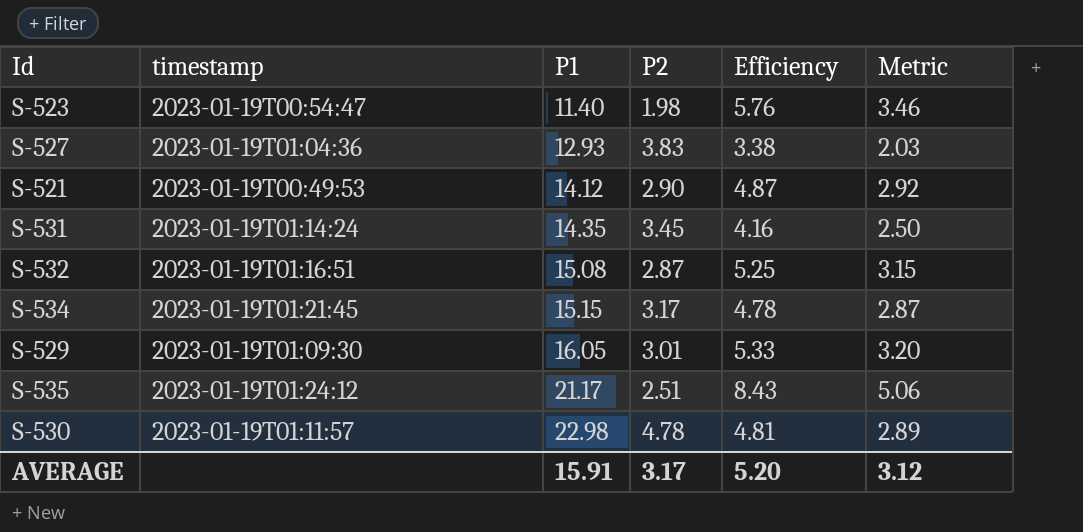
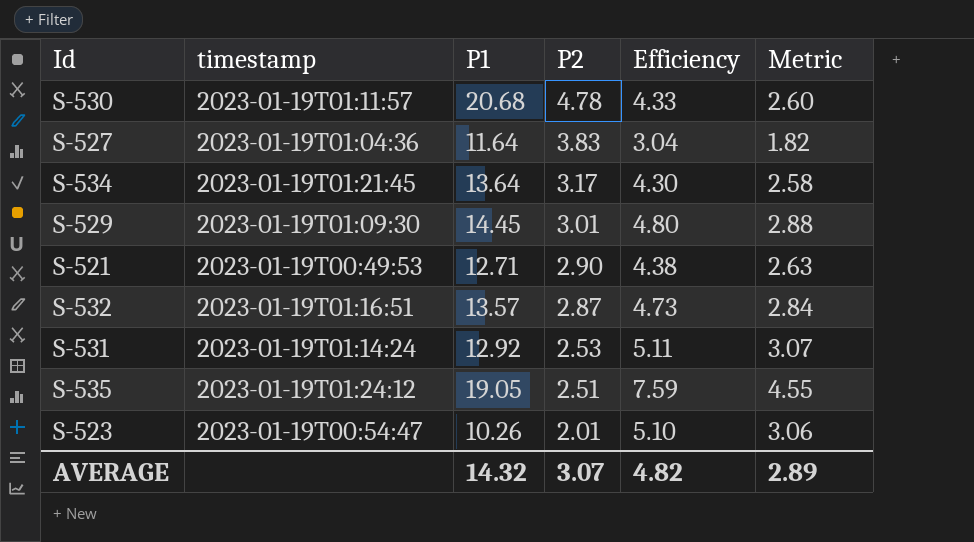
row order: P1 ascending -> P2 descending
S-530 | P1: 22.98 -> 20.68
S-530 | Efficiency: 4.81 -> 4.33
S-530 | Metric: 2.89 -> 2.60
S-527 | P1: 12.93 -> 11.64
S-527 | Efficiency: 3.38 -> 3.04
S-527 | Metric: 2.03 -> 1.82
S-534 | P1: 15.15 -> 13.64
S-534 | Efficiency: 4.78 -> 4.30
S-534 | Metric: 2.87 -> 2.58
S-529 | P1: 16.05 -> 14.45
S-529 | Efficiency: 5.33 -> 4.80
S-529 | Metric: 3.20 -> 2.88
S-521 | P1: 14.12 -> 12.71
S-521 | Efficiency: 4.87 -> 4.38
S-521 | Metric: 2.92 -> 2.63
S-532 | P1: 15.08 -> 13.57
S-532 | Efficiency: 5.25 -> 4.73
S-532 | Metric: 3.15 -> 2.84
S-531 | P1: 14.35 -> 12.92
S-531 | P2: 3.45 -> 2.53
S-531 | Efficiency: 4.16 -> 5.11
S-531 | Metric: 2.50 -> 3.07
S-535 | P1: 21.17 -> 19.05
S-535 | Efficiency: 8.43 -> 7.59
S-535 | Metric: 5.06 -> 4.55
S-523 | P1: 11.40 -> 10.26
S-523 | P2: 1.98 -> 2.01
S-523 | Efficiency: 5.76 -> 5.10
S-523 | Metric: 3.46 -> 3.06
AVERAGE | P1: 15.91 -> 14.32
AVERAGE | P2: 3.17 -> 3.07
AVERAGE | Efficiency: 5.20 -> 4.82
AVERAGE | Metric: 3.12 -> 2.89

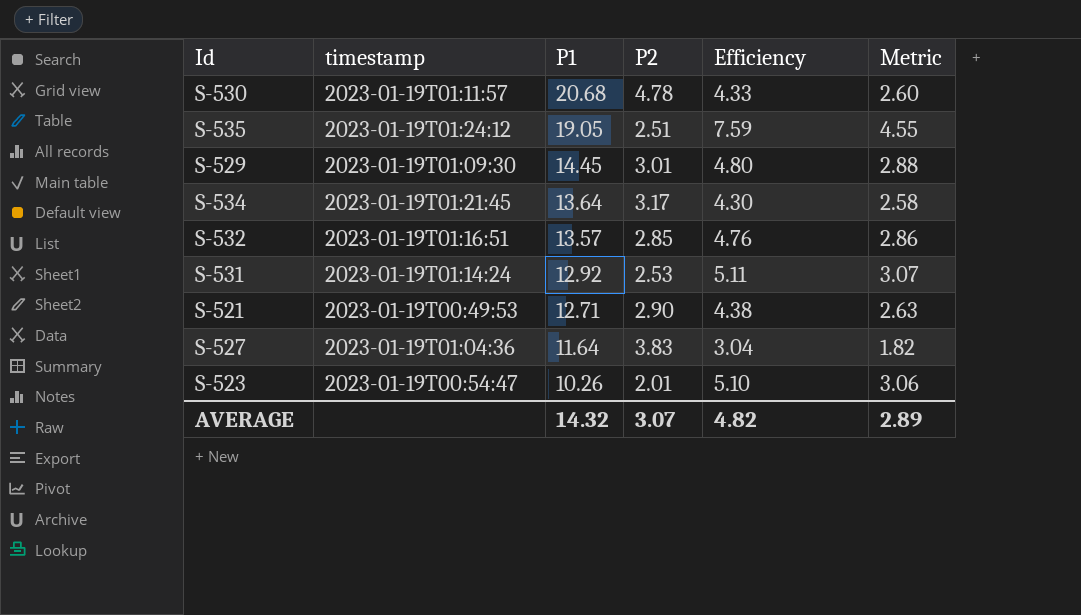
row order: P2 descending -> P1 descending
S-532 | P2: 2.87 -> 2.85
S-532 | Efficiency: 4.73 -> 4.76
S-532 | Metric: 2.84 -> 2.86

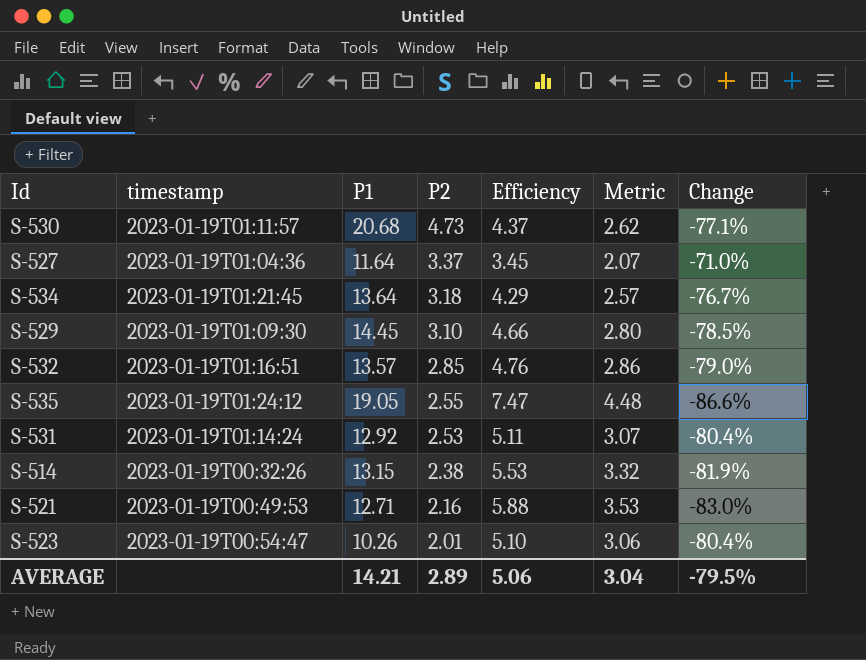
row order: P1 descending -> P2 descending
column Change | formula: none -> ([P2] - [P1]) / [P1]
S-530 | P2: 4.78 -> 4.73
S-530 | Efficiency: 4.33 -> 4.37
S-530 | Metric: 2.60 -> 2.62
S-527 | P2: 3.83 -> 3.37
S-527 | Efficiency: 3.04 -> 3.45
S-527 | Metric: 1.82 -> 2.07
S-534 | P2: 3.17 -> 3.18
S-534 | Efficiency: 4.30 -> 4.29
S-534 | Metric: 2.58 -> 2.57
S-529 | P2: 3.01 -> 3.10
S-529 | Efficiency: 4.80 -> 4.66
S-529 | Metric: 2.88 -> 2.80
S-535 | P2: 2.51 -> 2.55
S-535 | Efficiency: 7.59 -> 7.47
S-535 | Metric: 4.55 -> 4.48
row S-514: none -> 2023-01-19T00:32:26 | 13.15 | 2.38 | 5.53 | 3.32 | -81.9%
S-521 | P2: 2.90 -> 2.16
S-521 | Efficiency: 4.38 -> 5.88
S-521 | Metric: 2.63 -> 3.53
AVERAGE | P1: 14.32 -> 14.21
AVERAGE | P2: 3.07 -> 2.89
AVERAGE | Efficiency: 4.82 -> 5.06
AVERAGE | Metric: 2.89 -> 3.04

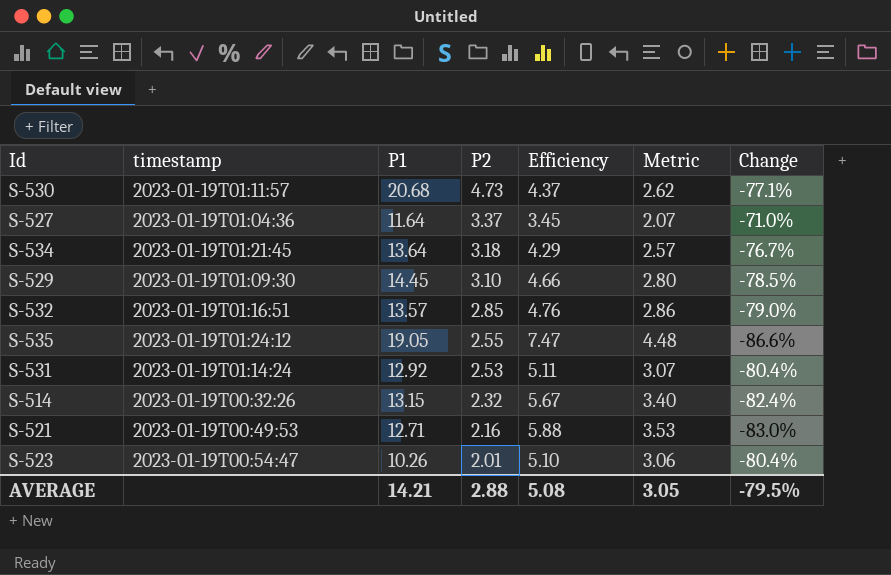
S-514 | P2: 2.38 -> 2.32
S-514 | Efficiency: 5.53 -> 5.67
S-514 | Metric: 3.32 -> 3.40
S-514 | Change: -81.9% -> -82.4%
AVERAGE | P2: 2.89 -> 2.88
AVERAGE | Efficiency: 5.06 -> 5.08
AVERAGE | Metric: 3.04 -> 3.05

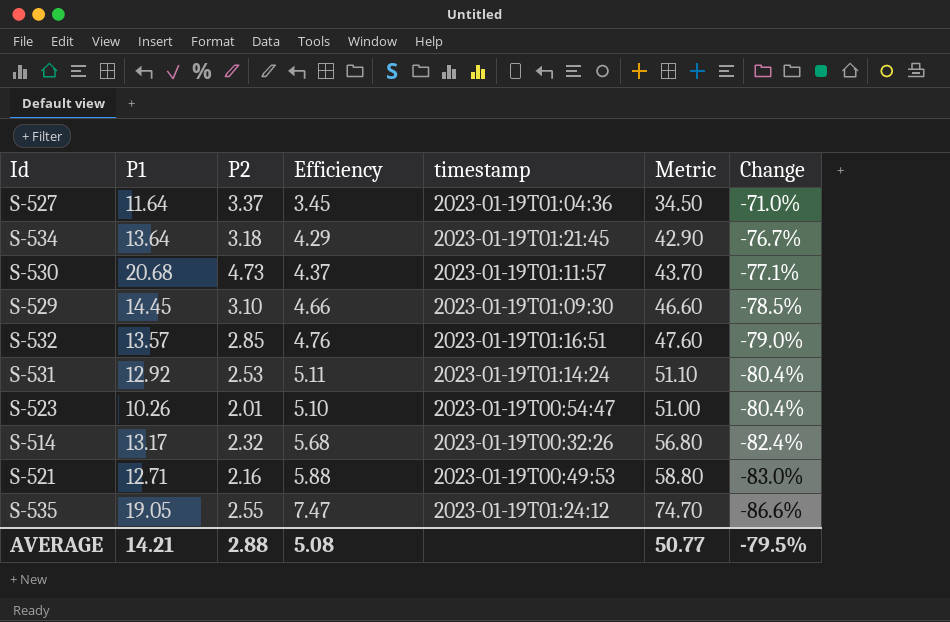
row order: P2 descending -> Change descending
column timestamp | position: 2 -> 5
column Metric | formula: [Efficiency] * 0.6 -> [Efficiency] * 10
S-514 | P1: 13.15 -> 13.17
S-514 | Efficiency: 5.67 -> 5.68
AVERAGE | Metric: 3.05 -> 50.77

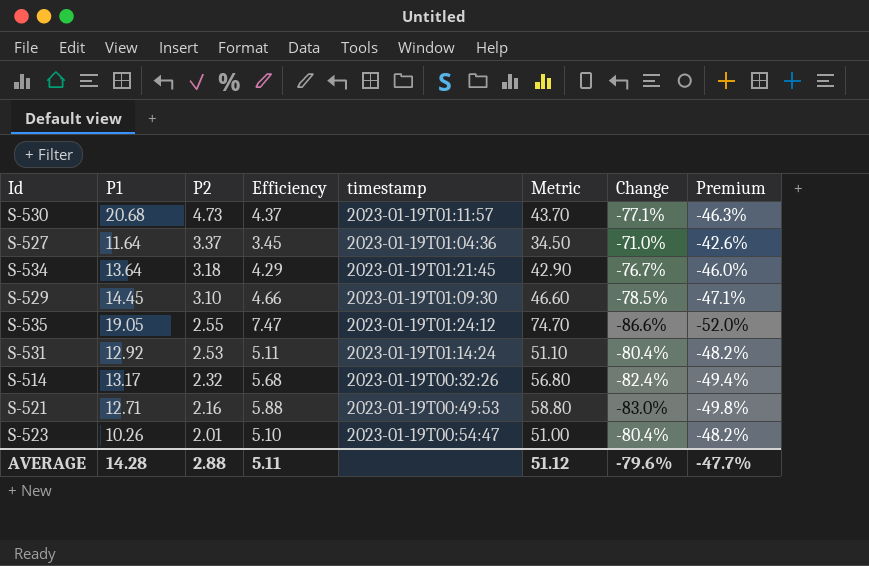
row order: Change descending -> P2 descending
column Premium | formula: none -> [Change] * 0.6
row S-532: 13.57 | 2.85 | 4.76 | 2023-01-19T01:16:51 | 47.60 | -79.0% -> none
AVERAGE | P1: 14.21 -> 14.28
AVERAGE | Efficiency: 5.08 -> 5.11
AVERAGE | Metric: 50.77 -> 51.12
AVERAGE | Change: -79.5% -> -79.6%

